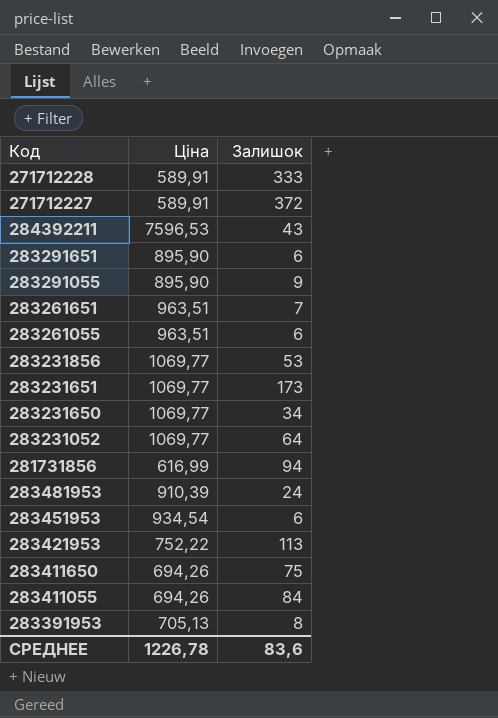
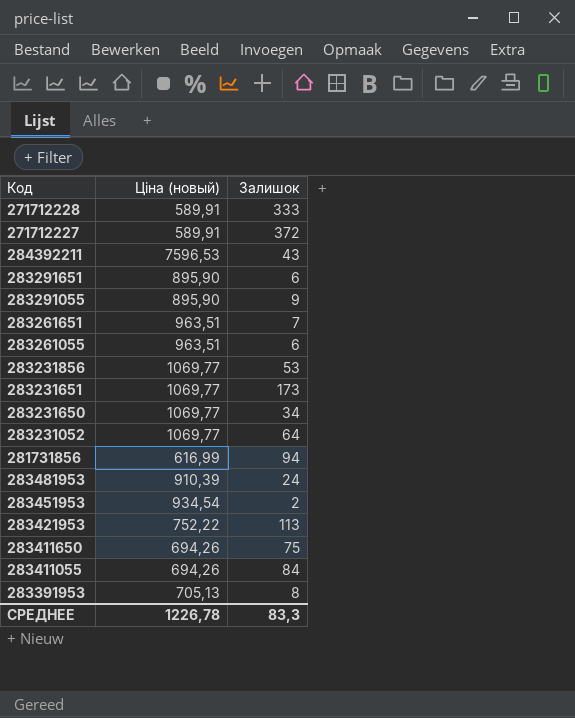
column name: Ціна -> Ціна (новый)
283451953 | Залишок: 6 -> 2
СРЕДНЕЕ | Залишок: 83,6 -> 83,3

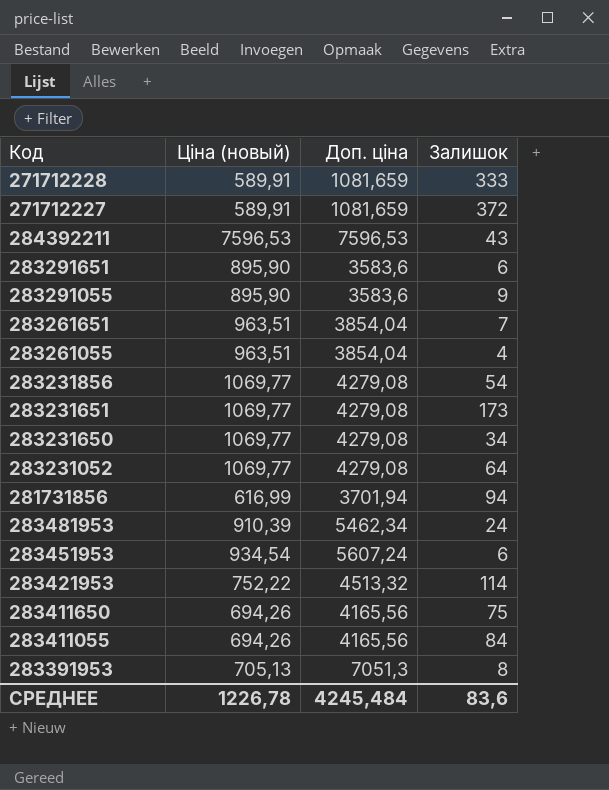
column Доп. ціна | position: none -> 3
283261055 | Залишок: 6 -> 4
283231856 | Залишок: 53 -> 54
283451953 | Залишок: 2 -> 6
283421953 | Залишок: 113 -> 114
СРЕДНЕЕ | Залишок: 83,3 -> 83,6

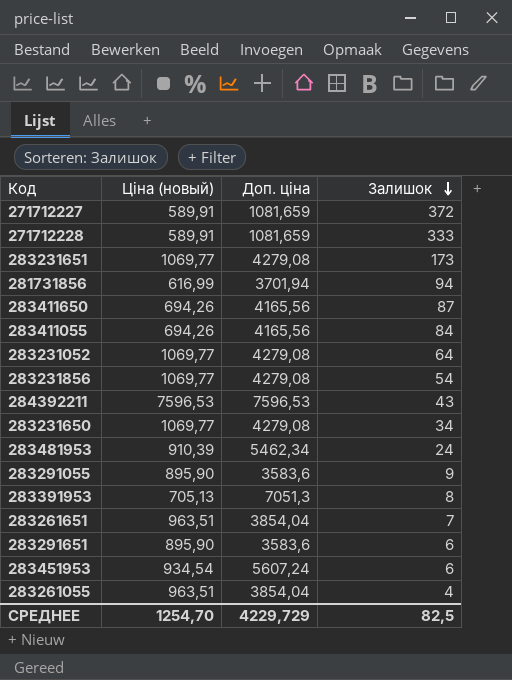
row order: none -> Залишок descending
row 283421953: 752,22 | 4513,32 | 114 -> none
283411650 | Залишок: 75 -> 87
СРЕДНЕЕ | Ціна (новый): 1226,78 -> 1254,70
СРЕДНЕЕ | Доп. ціна: 4245,484 -> 4229,729
СРЕДНЕЕ | Залишок: 83,6 -> 82,5

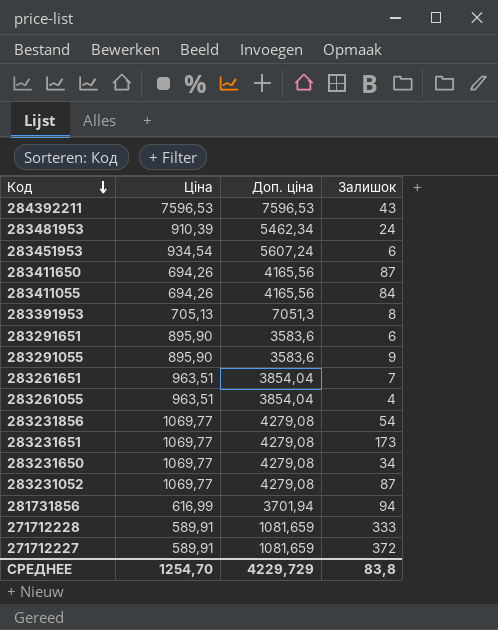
row order: Залишок descending -> Код descending
column name: Ціна (новый) -> Ціна
283231052 | Залишок: 64 -> 87
СРЕДНЕЕ | Залишок: 82,5 -> 83,8

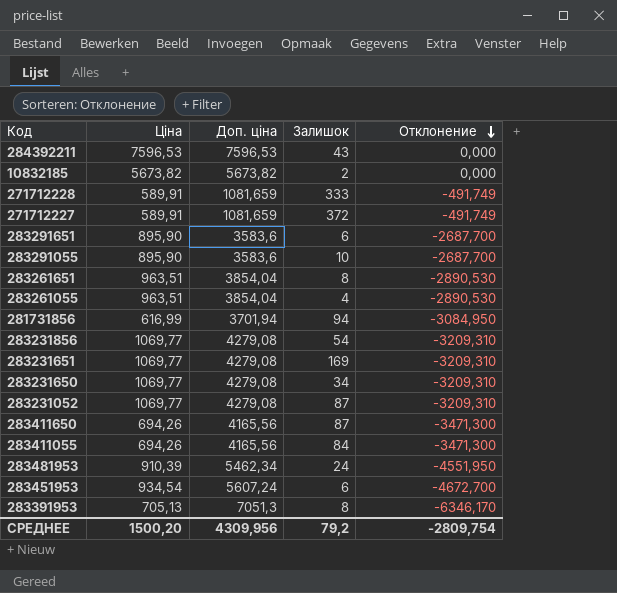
row order: Код descending -> Отклонение descending
column Отклонение | formula: none -> [Ціна] - [Доп. ціна]
row 10832185: none -> 5673,82 | 5673,82 | 2 | 0,000
283291055 | Залишок: 9 -> 10
283261651 | Залишок: 7 -> 8
283231651 | Залишок: 173 -> 169
СРЕДНЕЕ | Ціна: 1254,70 -> 1500,20
СРЕДНЕЕ | Доп. ціна: 4229,729 -> 4309,956
СРЕДНЕЕ | Залишок: 83,8 -> 79,2

